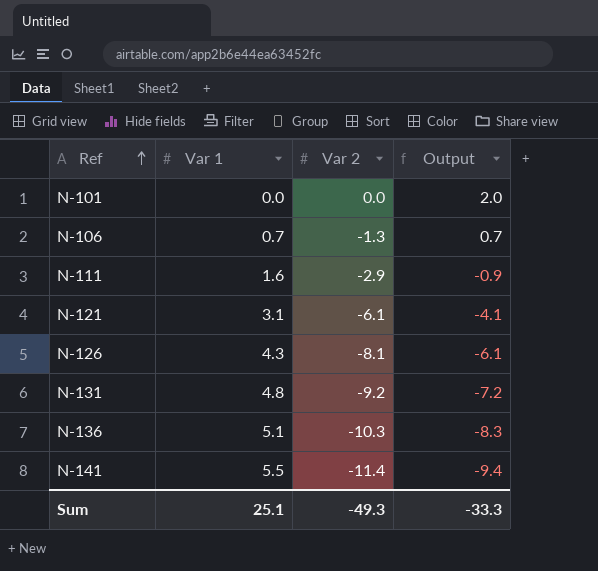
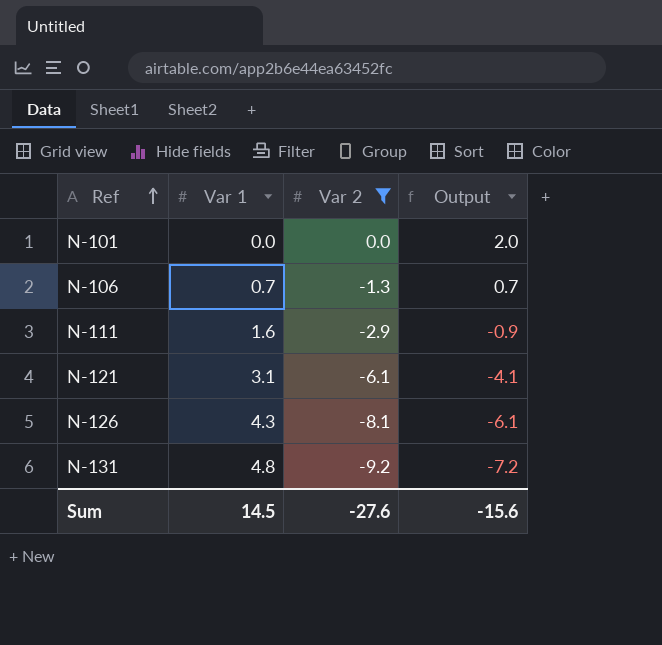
filter: none -> Var 2 >= -9.2
Sum | Var 1: 25.1 -> 14.5
Sum | Var 2: -49.3 -> -27.6
Sum | Output: -33.3 -> -15.6

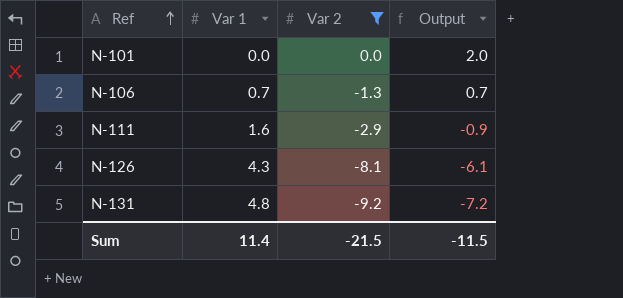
row N-121: 3.1 | -6.1 | -4.1 -> none
Sum | Var 1: 14.5 -> 11.4
Sum | Var 2: -27.6 -> -21.5
Sum | Output: -15.6 -> -11.5

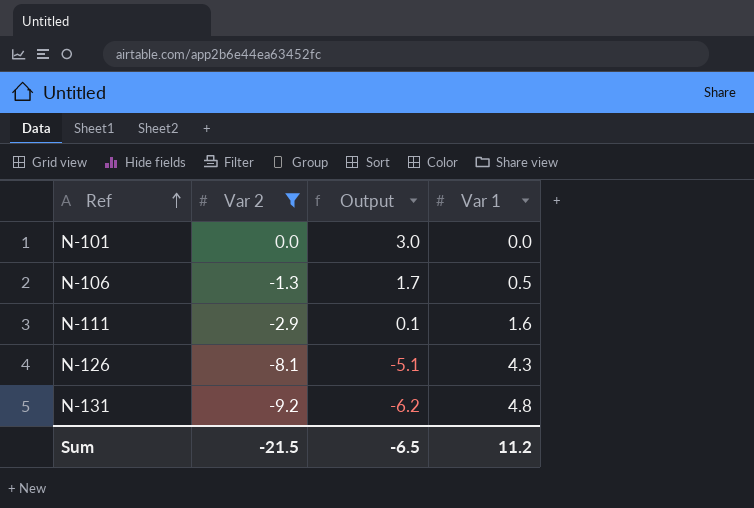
column Output | formula: [Var 2] + 2 -> [Var 2] + 3
column Var 1 | position: 2 -> 4
N-106 | Var 1: 0.7 -> 0.5
Sum | Output: -11.5 -> -6.5
Sum | Var 1: 11.4 -> 11.2

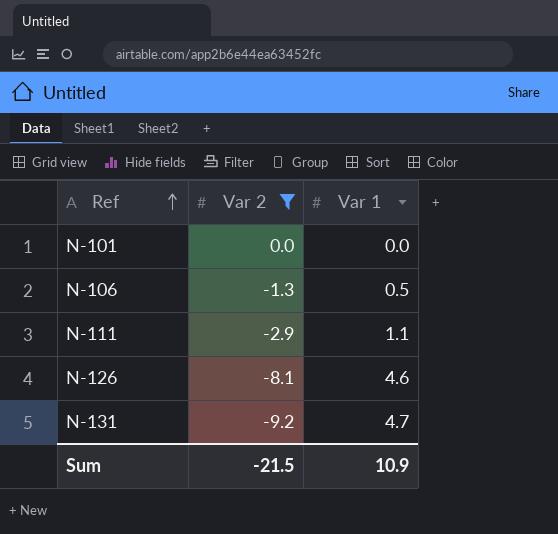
column Output | formula: [Var 2] + 3 -> none
N-111 | Var 1: 1.6 -> 1.1
N-126 | Var 1: 4.3 -> 4.6
N-131 | Var 1: 4.8 -> 4.7
Sum | Var 1: 11.2 -> 10.9

